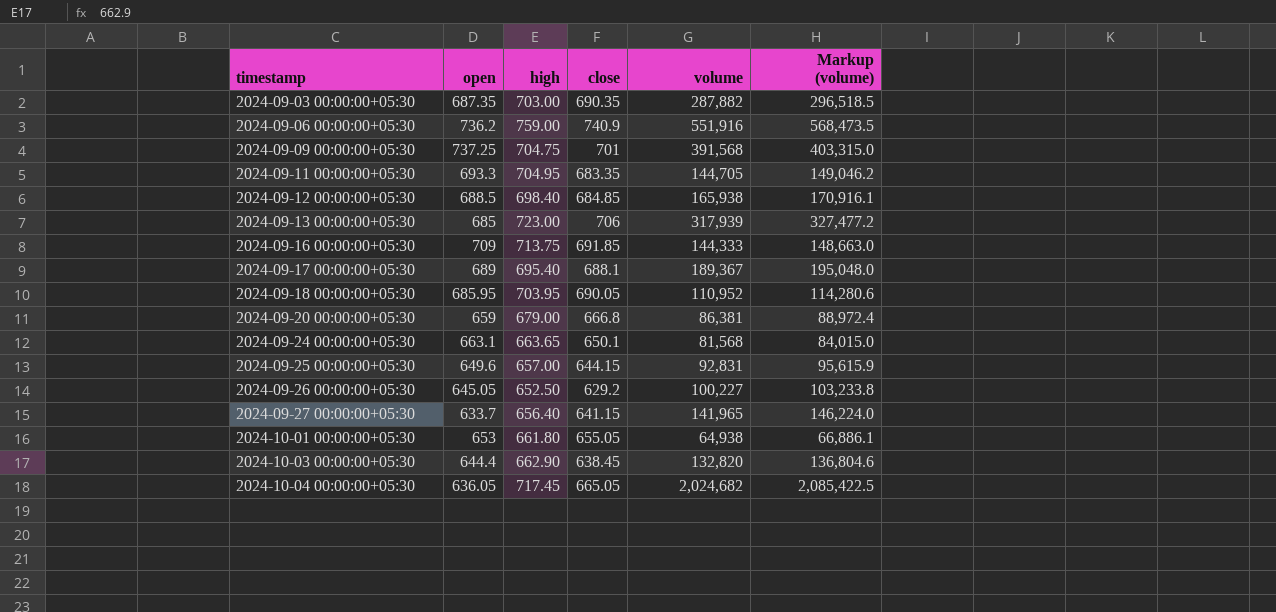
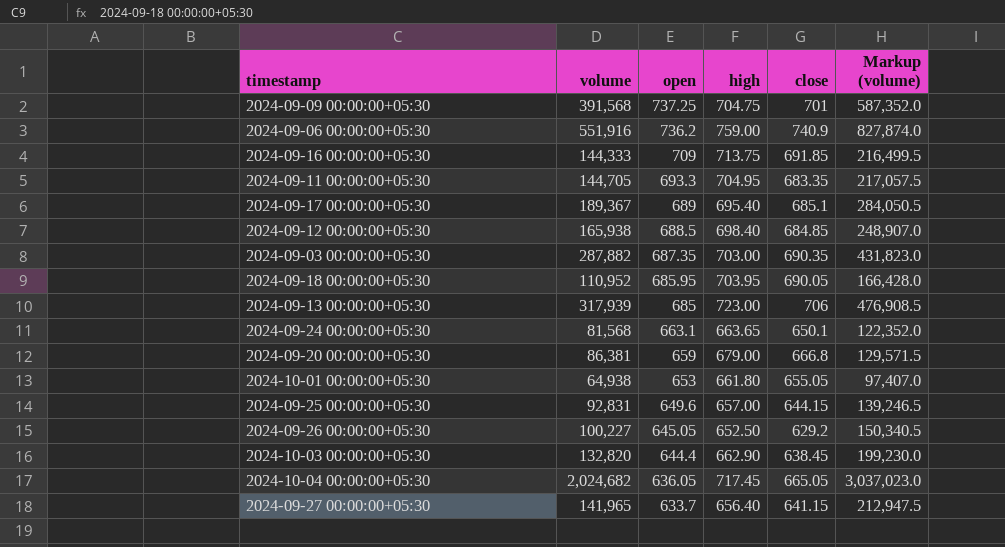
row order: timestamp ascending -> open descending
column volume | position: 5 -> 2
column Markup (volume) | formula: [volume] * 1.03 -> [volume] * 1.5
2024-09-17 00:00:00+05:30 | close: 688.1 -> 685.1

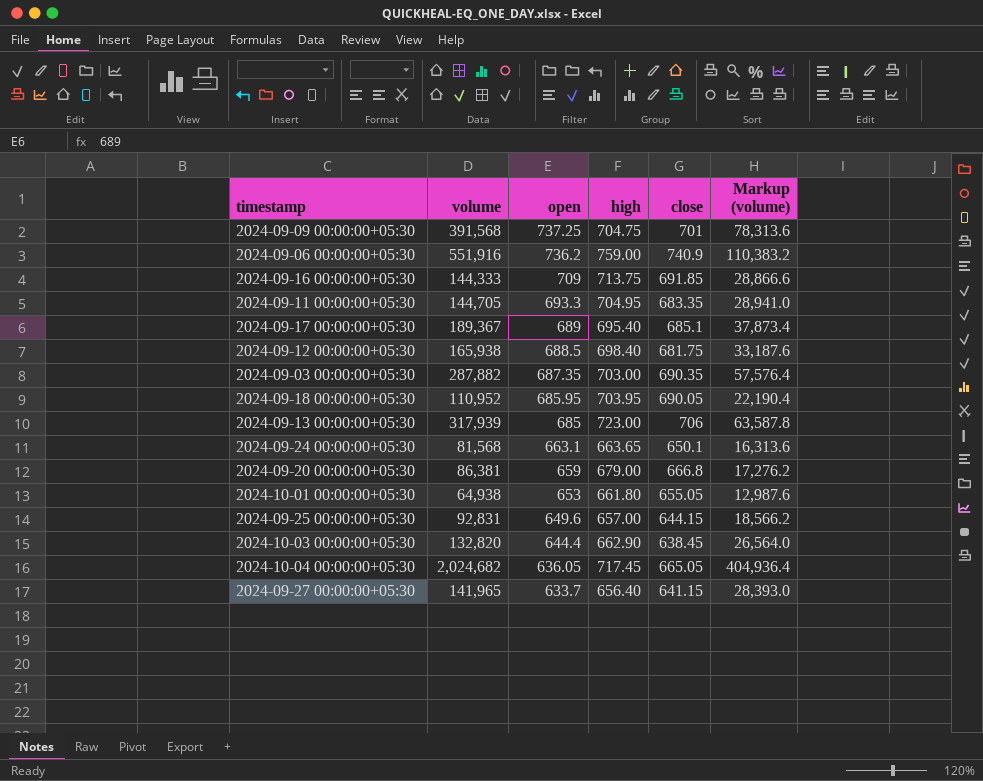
column Markup (volume) | formula: [volume] * 1.5 -> [volume] * 0.2
row 2024-09-26 00:00:00+05:30: 100,227 | 645.05 | 652.50 | 629.2 | 150,340.5 -> none
2024-09-12 00:00:00+05:30 | close: 684.85 -> 681.75

